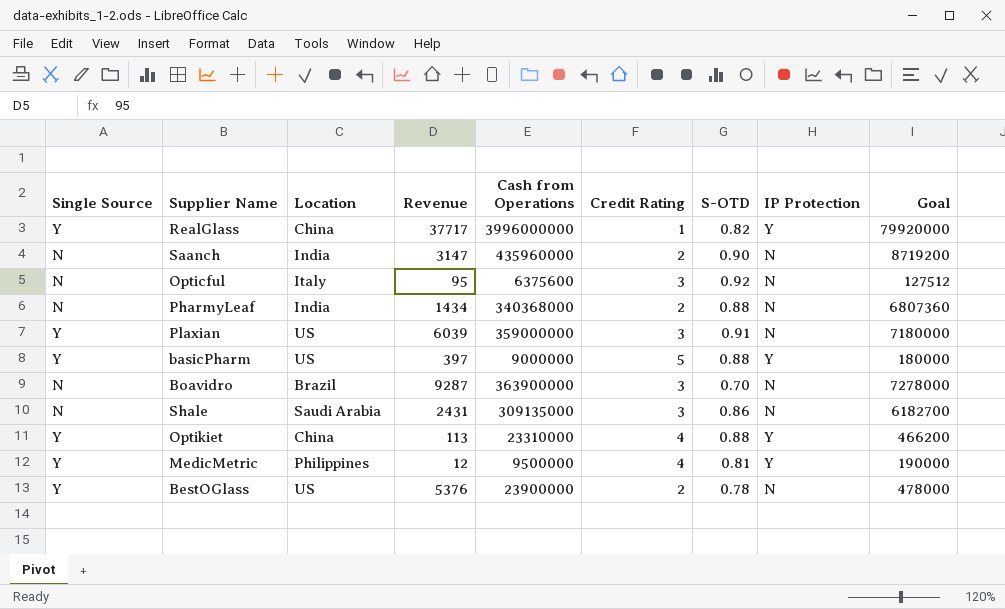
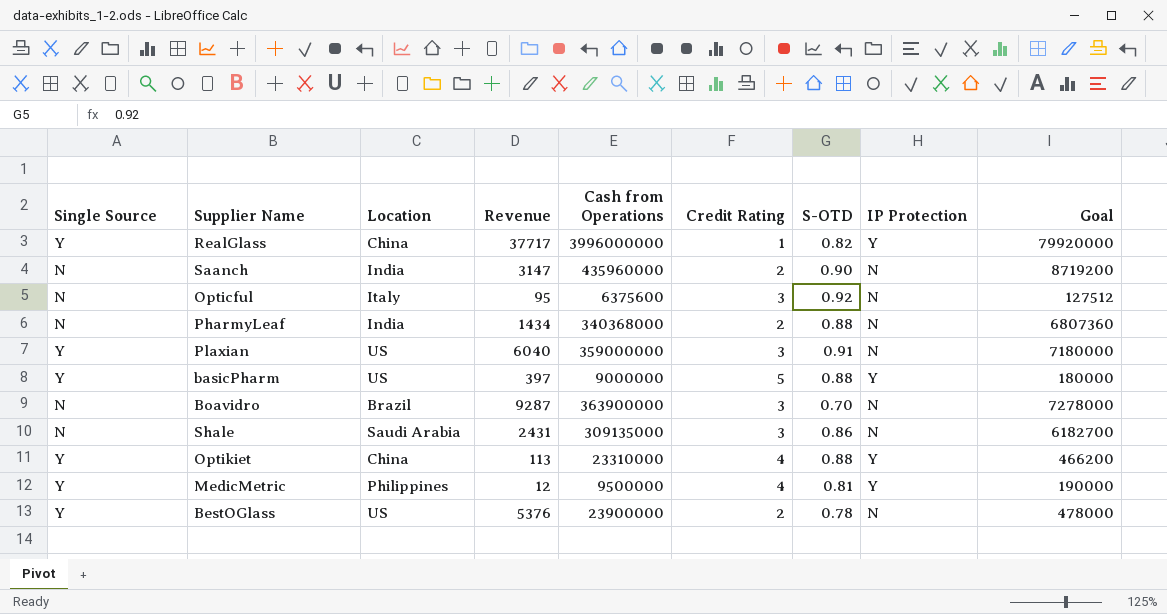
Plaxian | Revenue: 6039 -> 6040

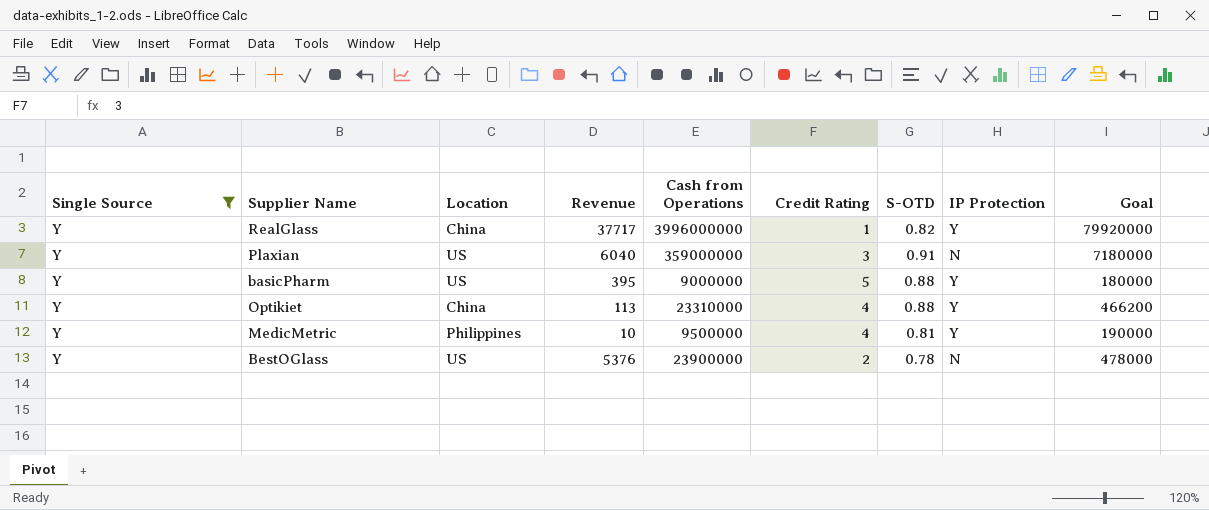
filter: none -> Single Source = Y
basicPharm | Revenue: 397 -> 395
MedicMetric | Revenue: 12 -> 10

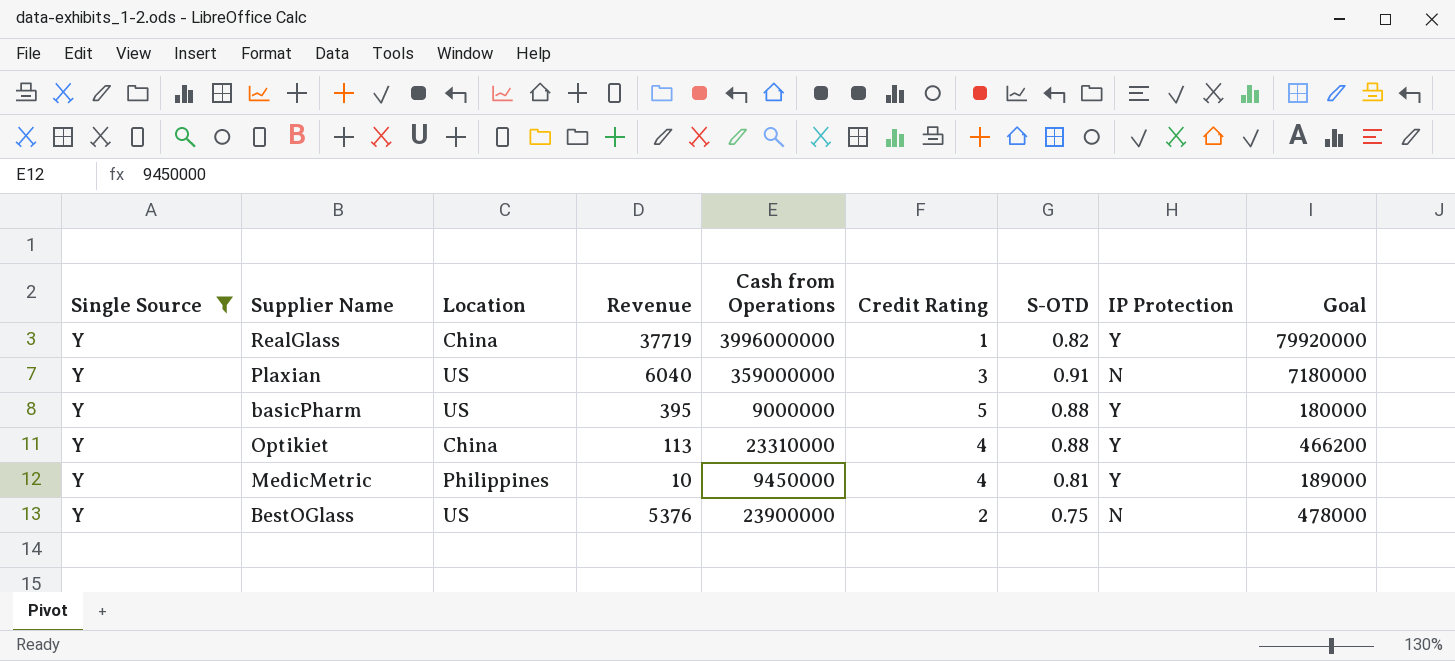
RealGlass | Revenue: 37717 -> 37719
MedicMetric | Cash from Operations: 9500000 -> 9450000
MedicMetric | Goal: 190000 -> 189000
BestOGlass | S-OTD: 0.78 -> 0.75

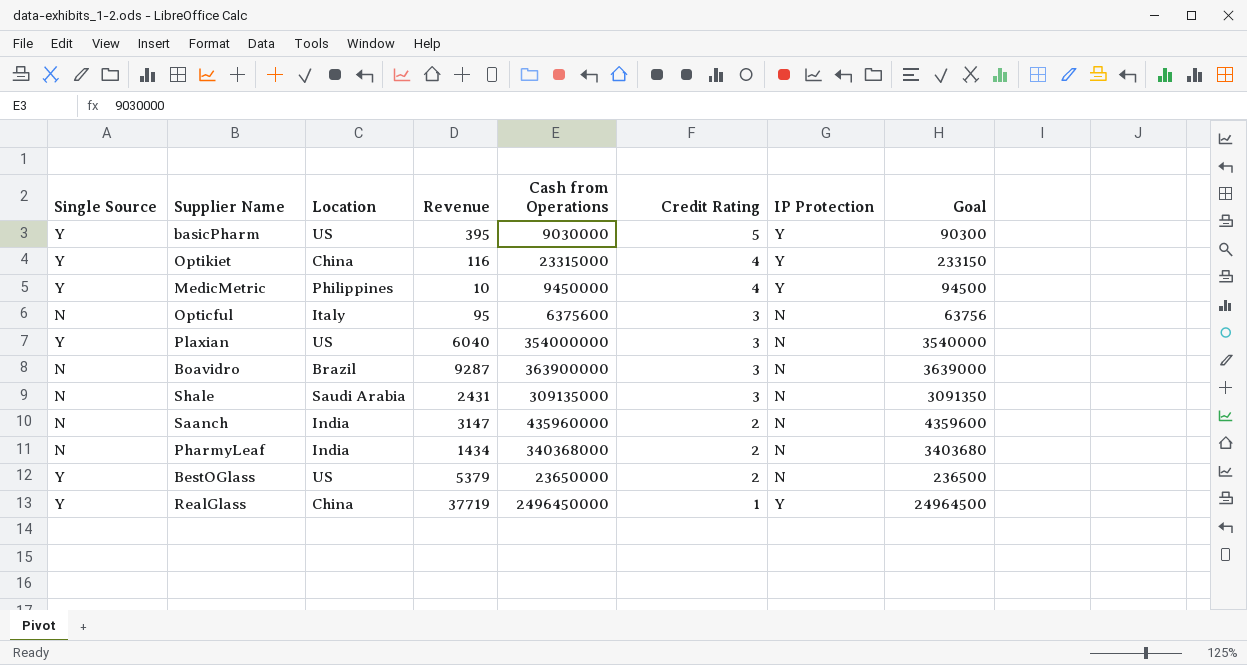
filter: Single Source = Y -> none
row order: none -> Credit Rating descending
column S-OTD | position: 7 -> none
column Goal | formula: [Cash from Operations] * 0.02 -> [Cash from Operations] * 0.01
basicPharm | Cash from Operations: 9000000 -> 9030000
Optikiet | Revenue: 113 -> 116
Optikiet | Cash from Operations: 23310000 -> 23315000
Plaxian | Cash from Operations: 359000000 -> 354000000
BestOGlass | Revenue: 5376 -> 5379
BestOGlass | Cash from Operations: 23900000 -> 23650000
RealGlass | Cash from Operations: 3996000000 -> 2496450000

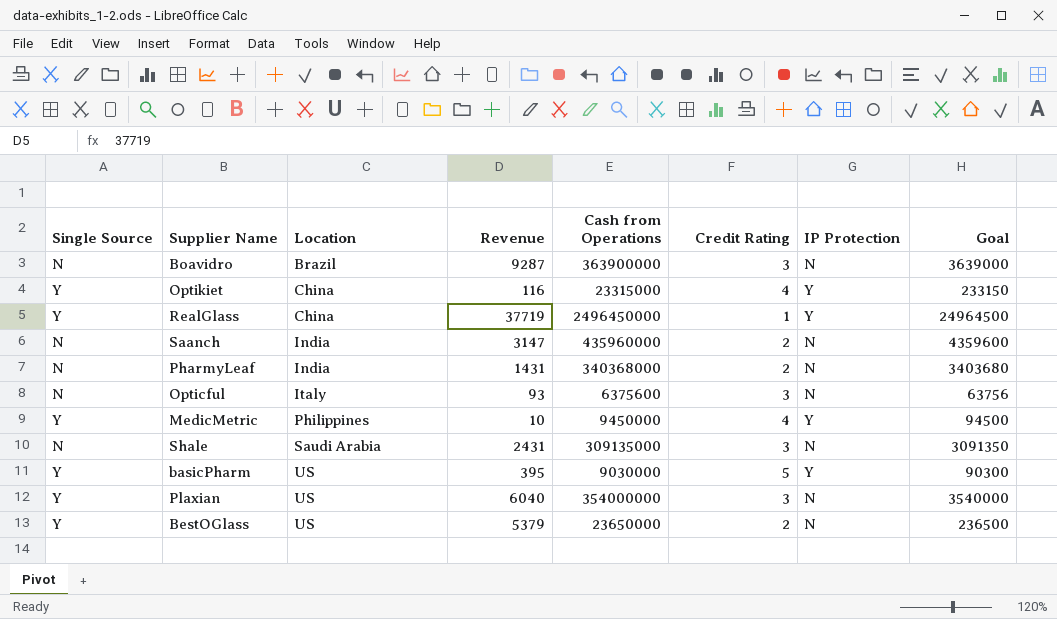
row order: Credit Rating descending -> Location ascending
PharmyLeaf | Revenue: 1434 -> 1431
Opticful | Revenue: 95 -> 93

